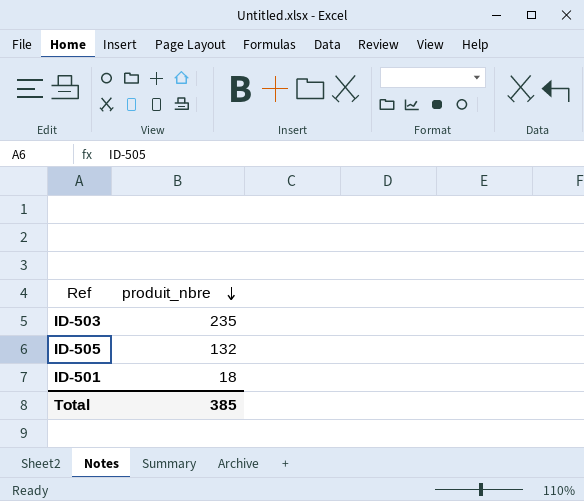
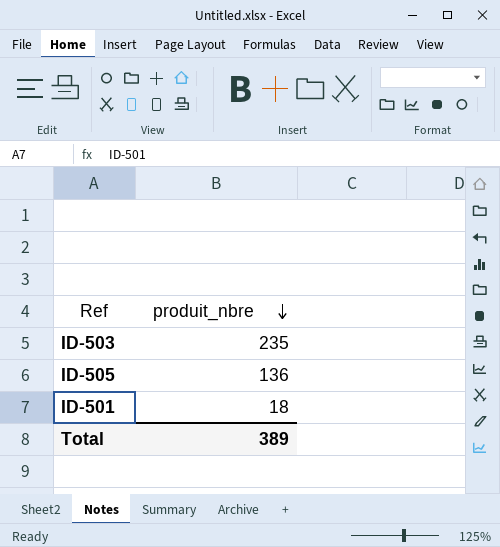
ID-505 | produit_nbre: 132 -> 136
Total | produit_nbre: 385 -> 389

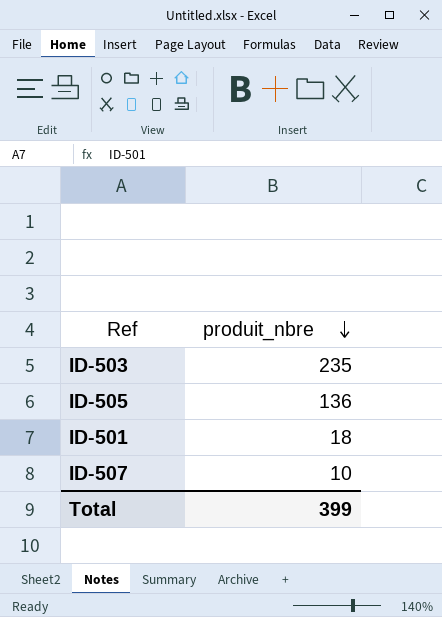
row ID-507: none -> 10
Total | produit_nbre: 389 -> 399

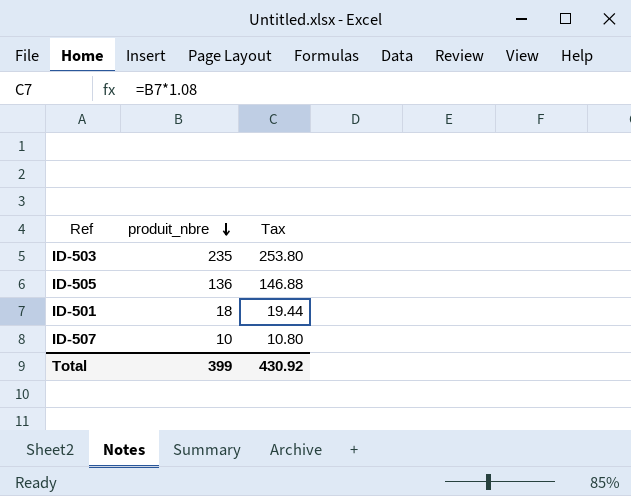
column Tax | formula: none -> [produit_nbre] * 1.08

